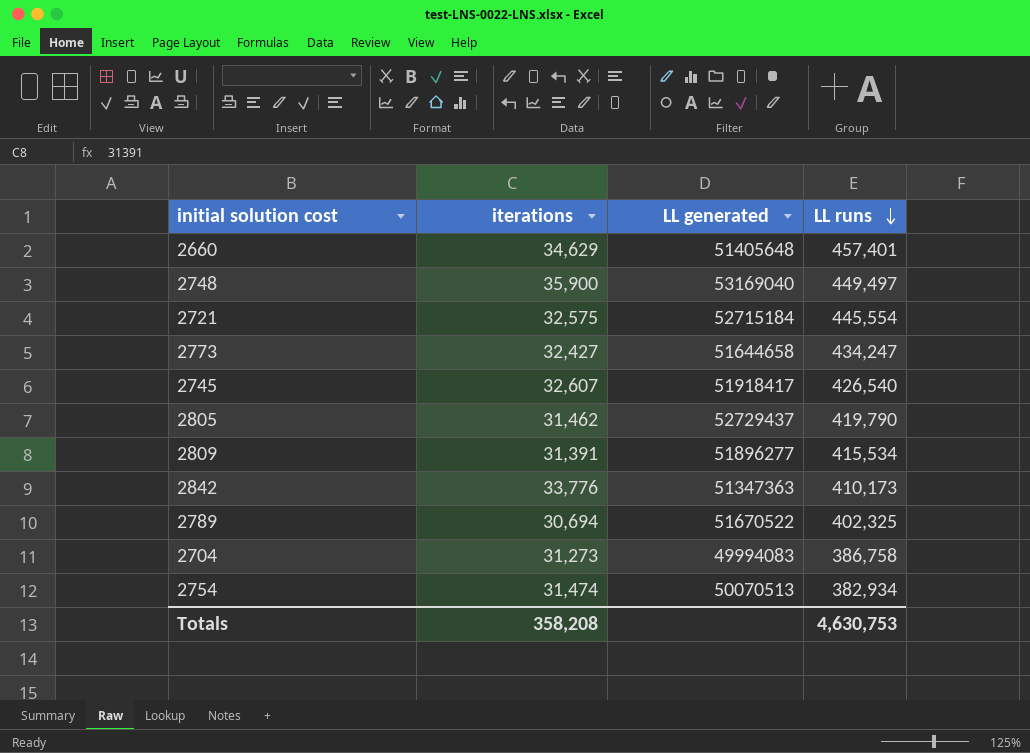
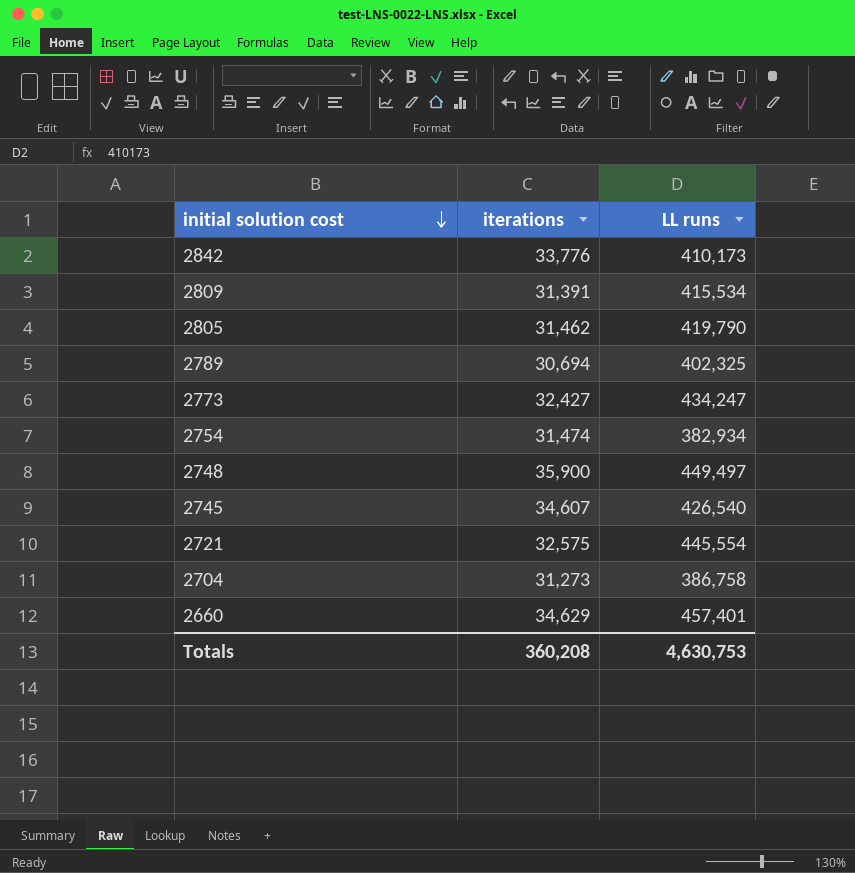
row order: LL runs descending -> initial solution cost descending
column LL generated | position: 3 -> none
2745 | iterations: 32,607 -> 34,607
Totals | iterations: 358,208 -> 360,208

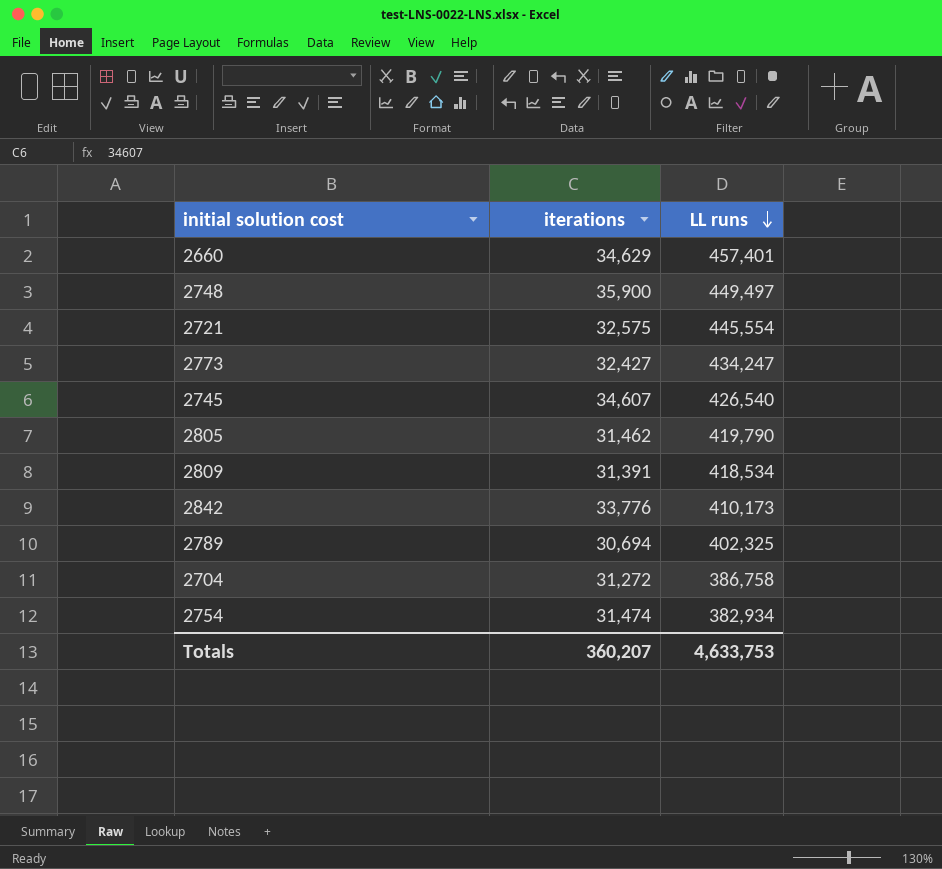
row order: initial solution cost descending -> LL runs descending
2809 | LL runs: 415,534 -> 418,534
2704 | iterations: 31,273 -> 31,272
Totals | iterations: 360,208 -> 360,207
Totals | LL runs: 4,630,753 -> 4,633,753

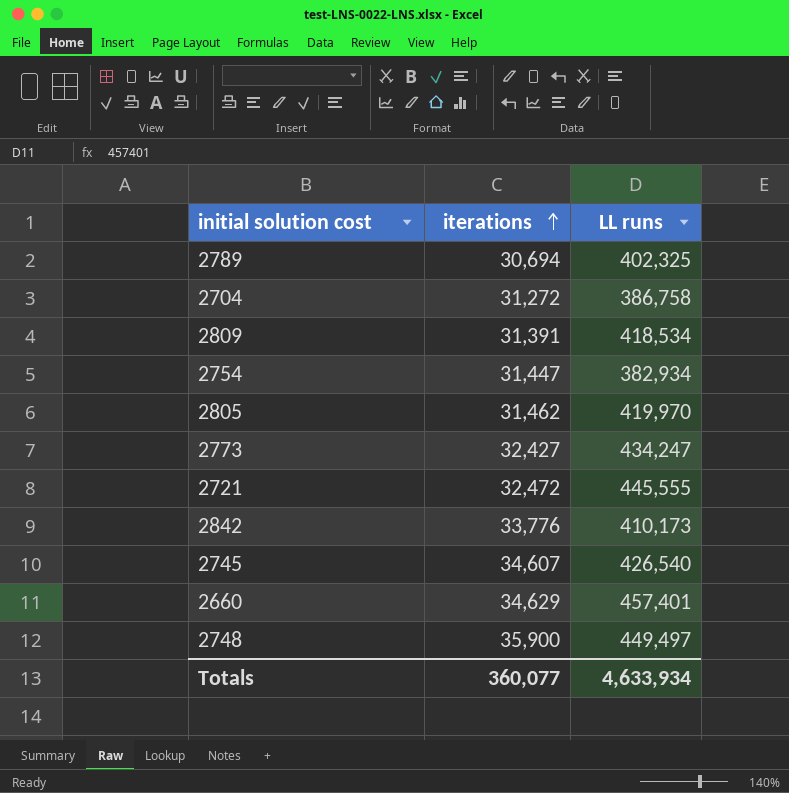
row order: LL runs descending -> iterations ascending
2754 | iterations: 31,474 -> 31,447
2805 | LL runs: 419,790 -> 419,970
2721 | iterations: 32,575 -> 32,472
2721 | LL runs: 445,554 -> 445,555
Totals | iterations: 360,207 -> 360,077
Totals | LL runs: 4,633,753 -> 4,633,934

